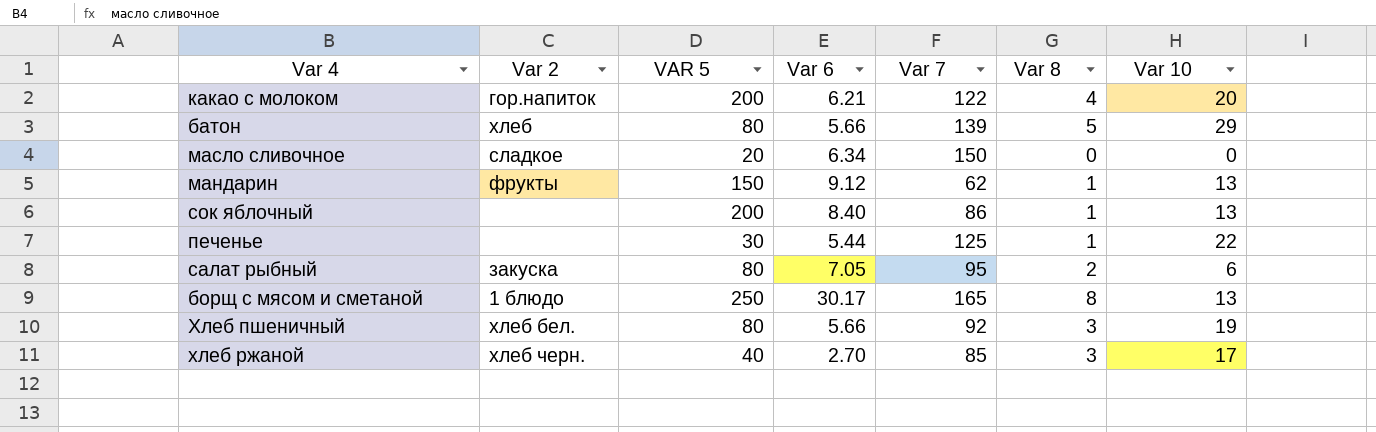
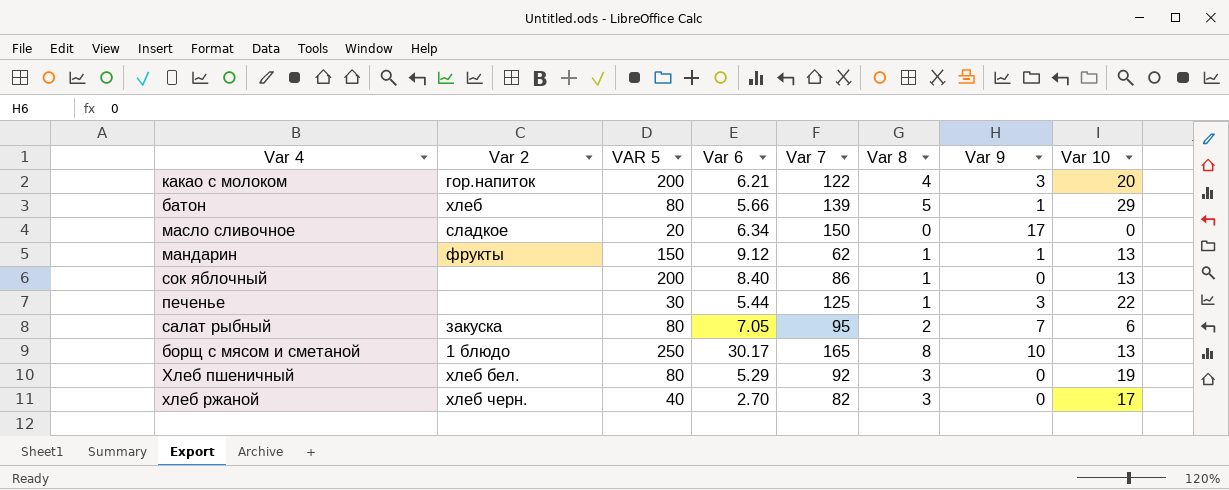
column Var 9 | position: none -> 7
Хлеб пшеничный | Var 6: 5.66 -> 5.29
хлеб ржаной | Var 7: 85 -> 82

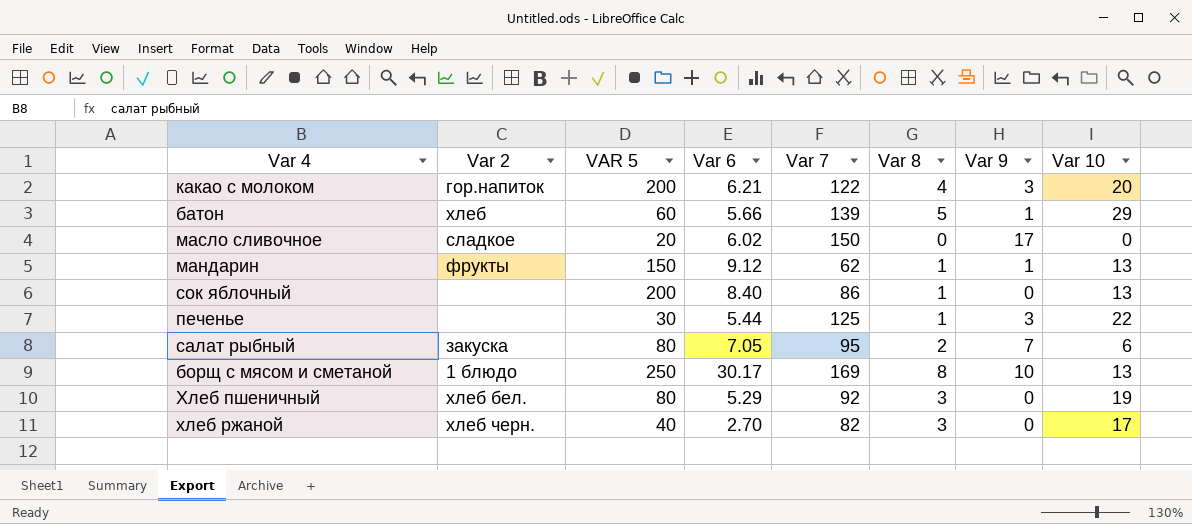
батон | VAR 5: 80 -> 60
масло сливочное | Var 6: 6.34 -> 6.02
борщ с мясом и сметаной | Var 7: 165 -> 169

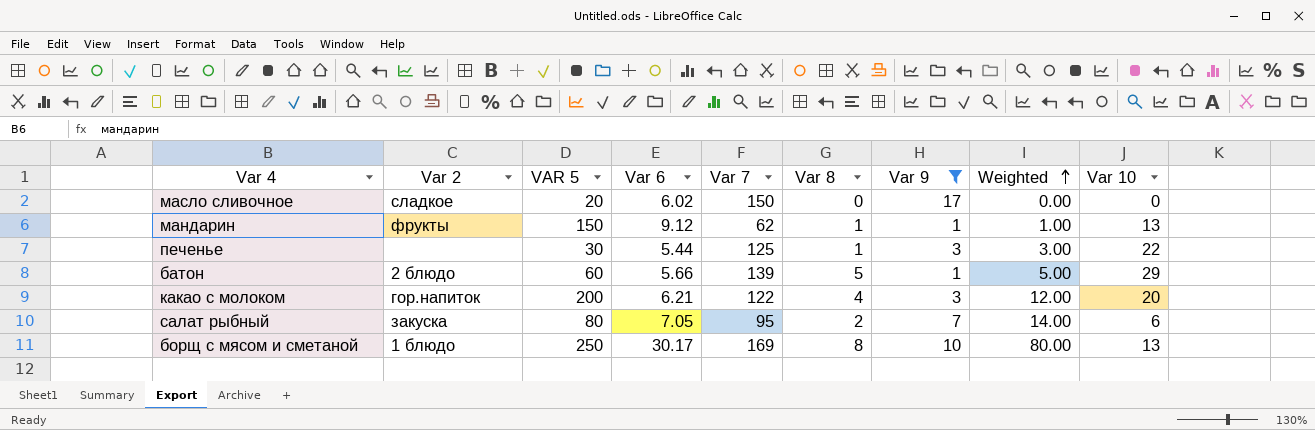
filter: none -> Var 9 != 0
row order: none -> Weighted ascending
column Weighted | formula: none -> [Var 8] * [Var 9]
батон | Var 2: хлеб -> 2 блюдо

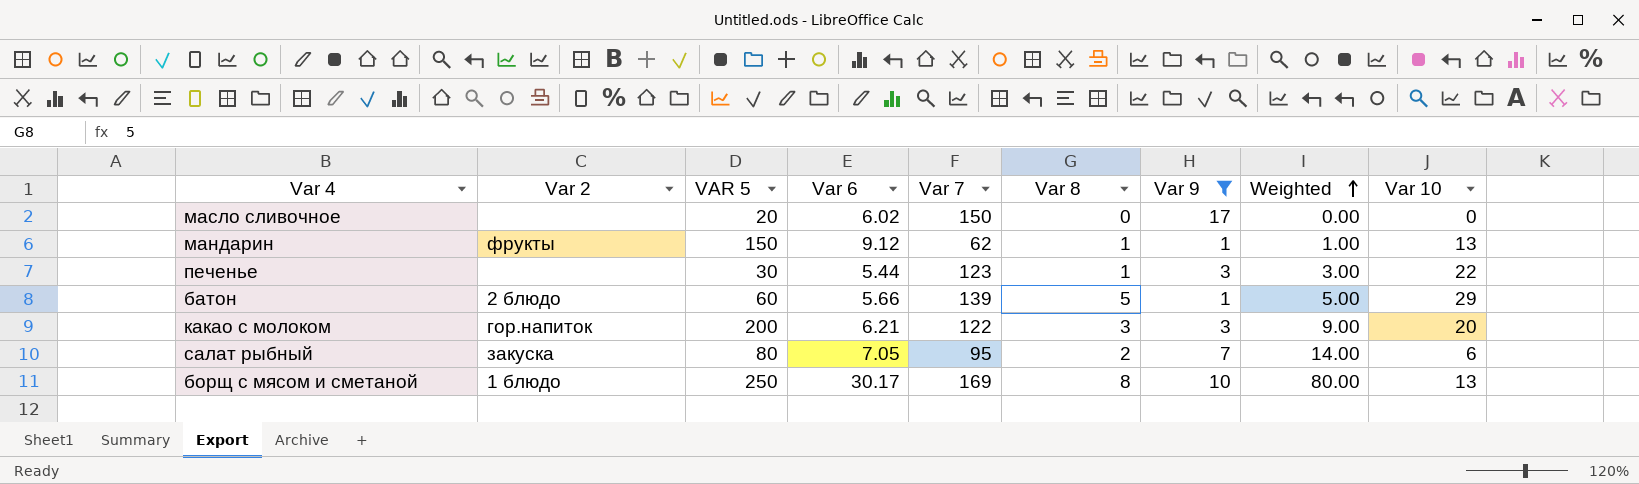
масло сливочное | Var 2: сладкое -> none
печенье | Var 7: 125 -> 123
какао с молоком | Var 8: 4 -> 3
какао с молоком | Weighted: 12.00 -> 9.00

